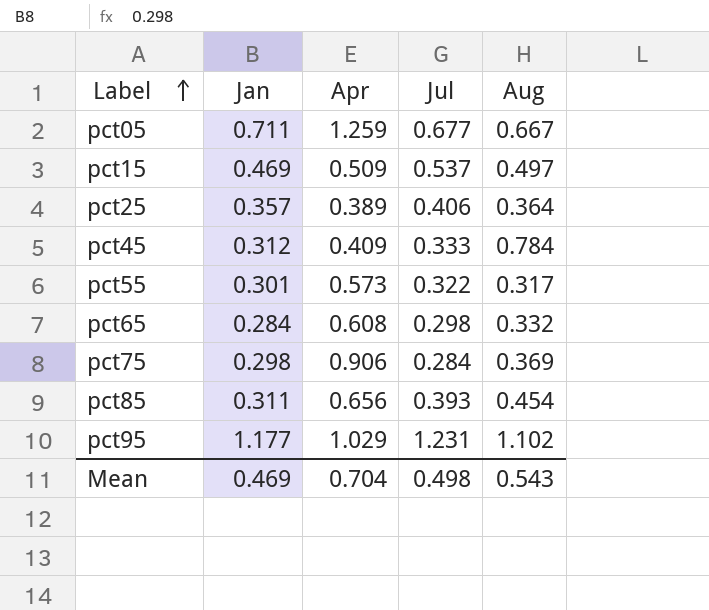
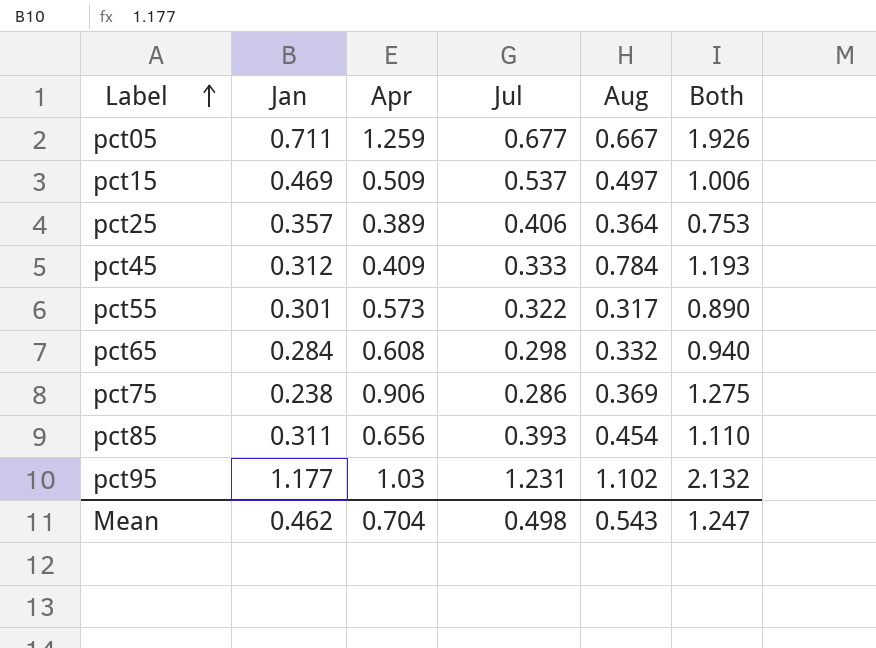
column Both | formula: none -> [Apr] + [Aug]
pct75 | Jan: 0.298 -> 0.238
pct75 | Jul: 0.284 -> 0.286
pct95 | Apr: 1.029 -> 1.03
Mean | Jan: 0.469 -> 0.462

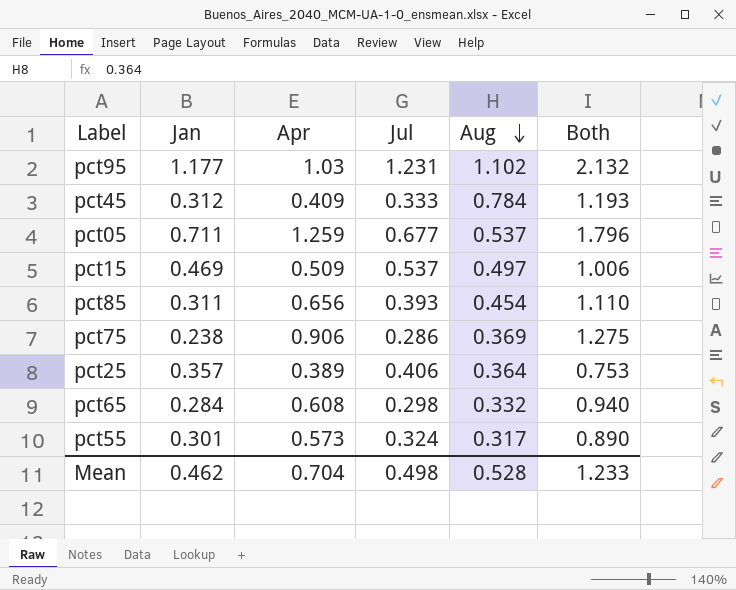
row order: Label ascending -> Aug descending
pct05 | Aug: 0.667 -> 0.537
pct05 | Both: 1.926 -> 1.796
pct55 | Jul: 0.322 -> 0.324
Mean | Aug: 0.543 -> 0.528
Mean | Both: 1.247 -> 1.233

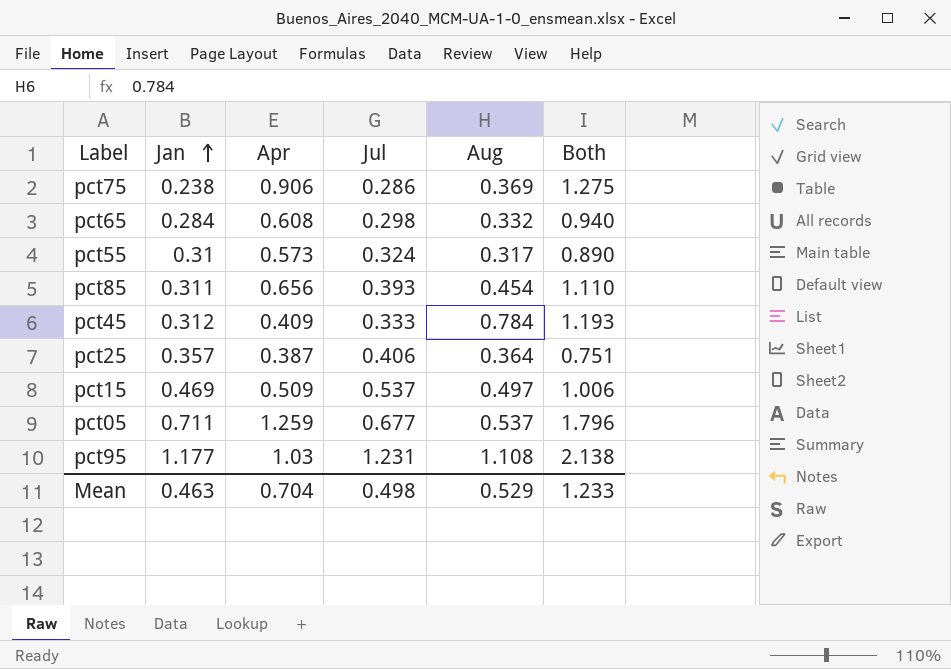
row order: Aug descending -> Jan ascending
pct55 | Jan: 0.301 -> 0.31
pct25 | Apr: 0.389 -> 0.387
pct25 | Both: 0.753 -> 0.751
pct95 | Aug: 1.102 -> 1.108
pct95 | Both: 2.132 -> 2.138
Mean | Jan: 0.462 -> 0.463
Mean | Aug: 0.528 -> 0.529

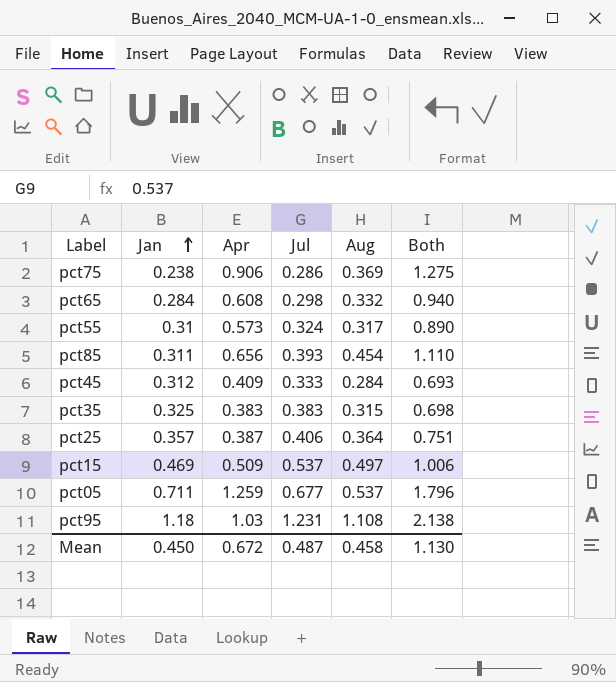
pct45 | Aug: 0.784 -> 0.284
pct45 | Both: 1.193 -> 0.693
row pct35: none -> 0.325 | 0.383 | 0.383 | 0.315 | 0.698
pct95 | Jan: 1.177 -> 1.18
Mean | Jan: 0.463 -> 0.450
Mean | Apr: 0.704 -> 0.672
Mean | Jul: 0.498 -> 0.487
Mean | Aug: 0.529 -> 0.458
Mean | Both: 1.233 -> 1.130

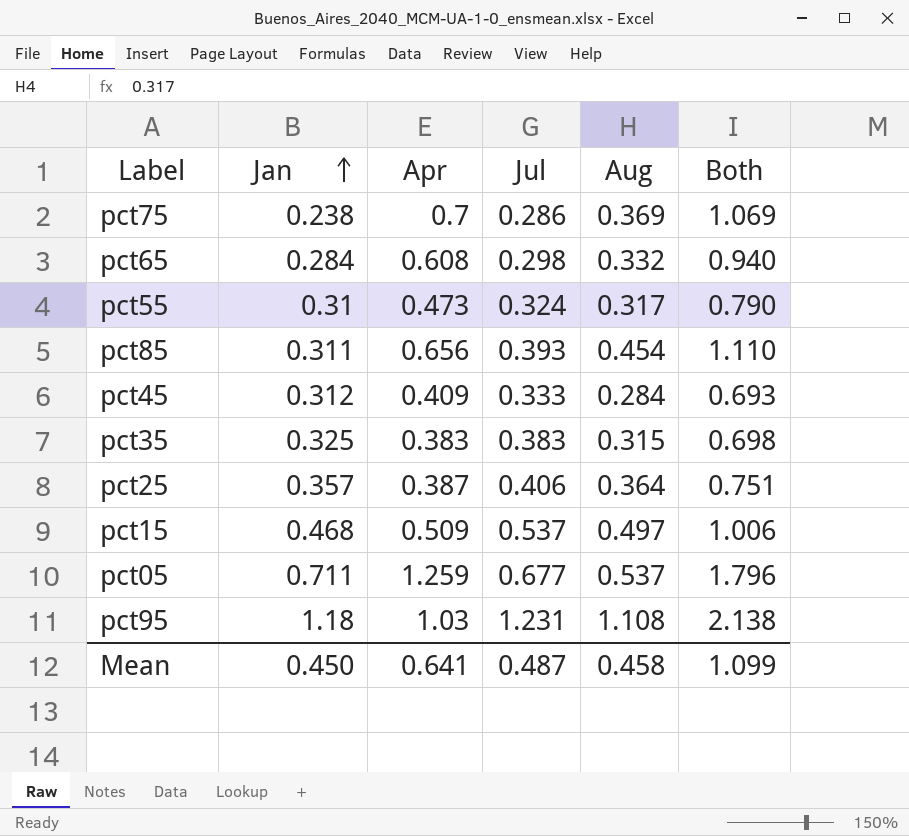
pct75 | Apr: 0.906 -> 0.7
pct75 | Both: 1.275 -> 1.069
pct55 | Apr: 0.573 -> 0.473
pct55 | Both: 0.890 -> 0.790
pct15 | Jan: 0.469 -> 0.468
Mean | Apr: 0.672 -> 0.641
Mean | Both: 1.130 -> 1.099

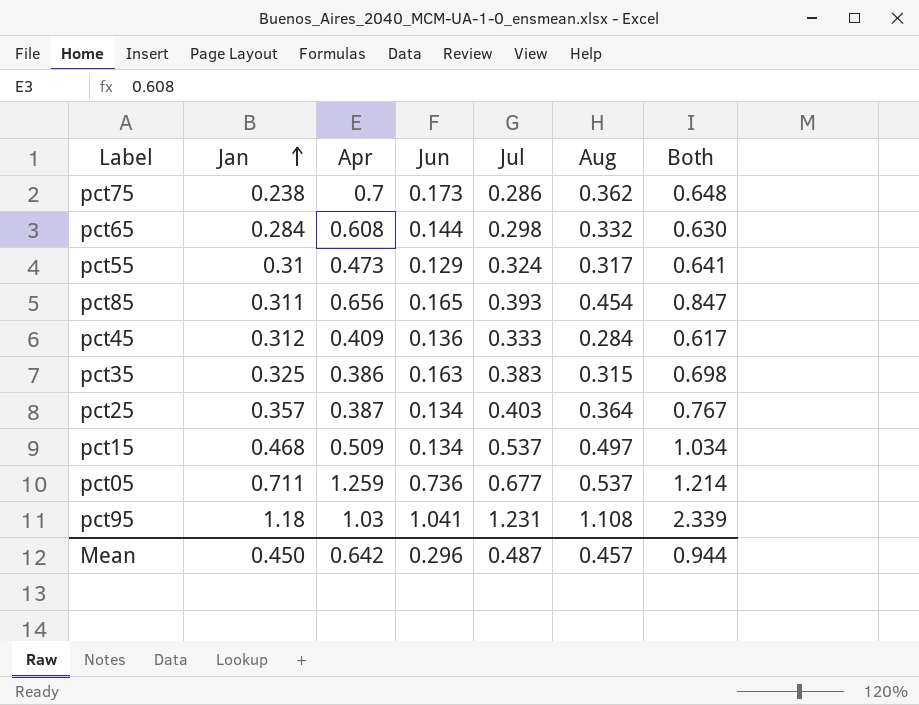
column Jun | position: none -> 4
column Both | formula: [Apr] + [Aug] -> [Jul] + [Aug]
pct75 | Aug: 0.369 -> 0.362
pct35 | Apr: 0.383 -> 0.386
pct25 | Jul: 0.406 -> 0.403
Mean | Apr: 0.641 -> 0.642
Mean | Aug: 0.458 -> 0.457
Mean | Both: 1.099 -> 0.944

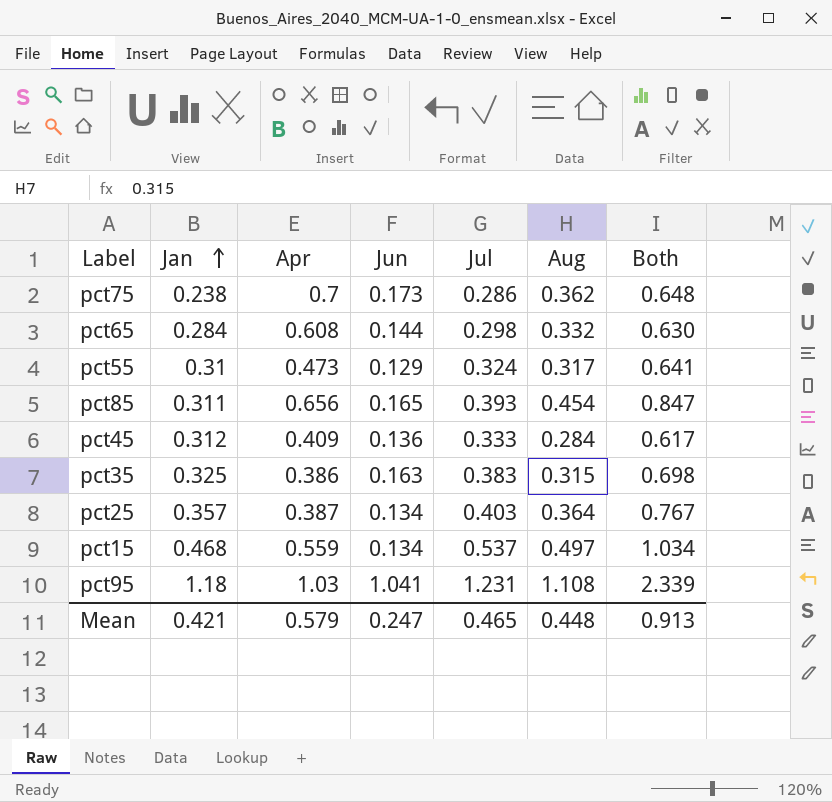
row pct05: 0.711 | 1.259 | 0.736 | 0.677 | 0.537 | 1.214 -> none
pct15 | Apr: 0.509 -> 0.559
Mean | Jan: 0.450 -> 0.421
Mean | Apr: 0.642 -> 0.579
Mean | Jun: 0.296 -> 0.247
Mean | Jul: 0.487 -> 0.465
Mean | Aug: 0.457 -> 0.448
Mean | Both: 0.944 -> 0.913

